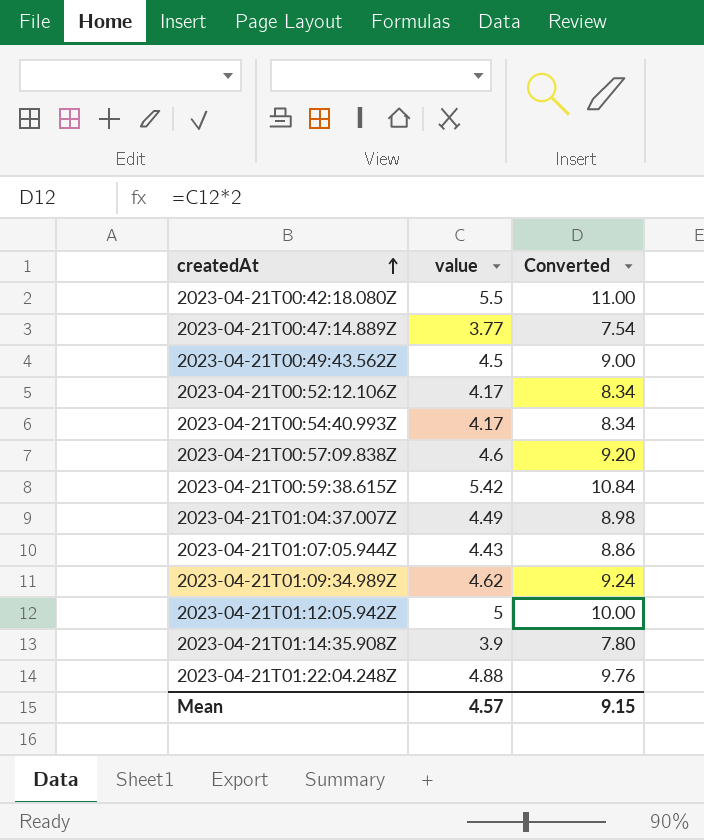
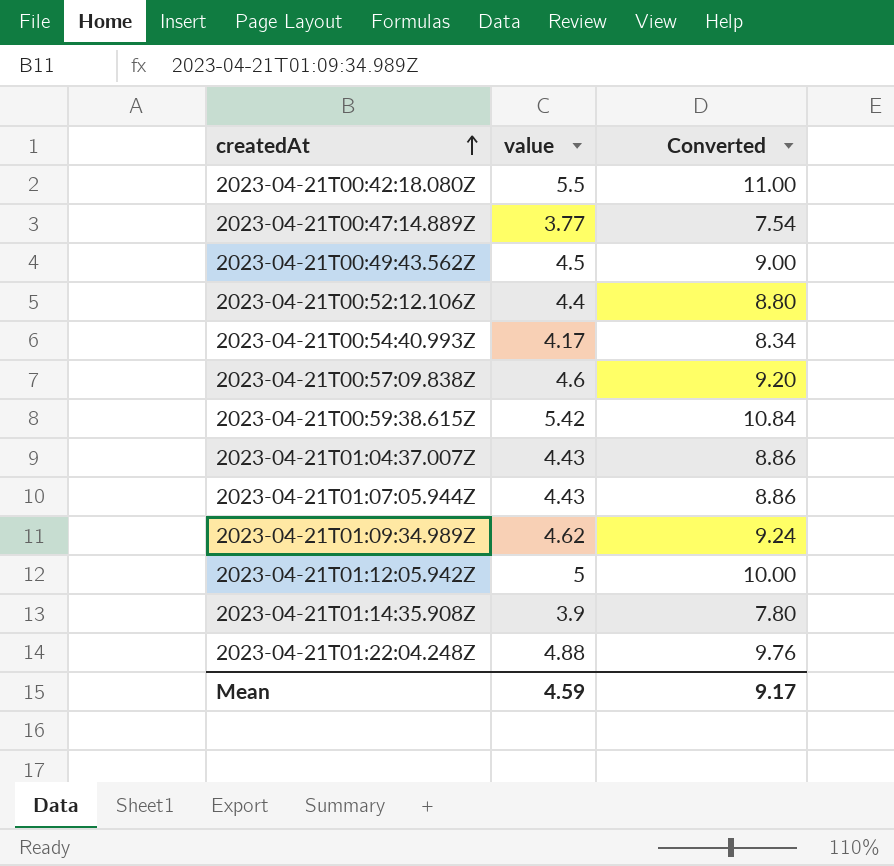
2023-04-21T00:52:12.106Z | value: 4.17 -> 4.4
2023-04-21T00:52:12.106Z | Converted: 8.34 -> 8.80
2023-04-21T01:04:37.007Z | value: 4.49 -> 4.43
2023-04-21T01:04:37.007Z | Converted: 8.98 -> 8.86
Mean | value: 4.57 -> 4.59
Mean | Converted: 9.15 -> 9.17

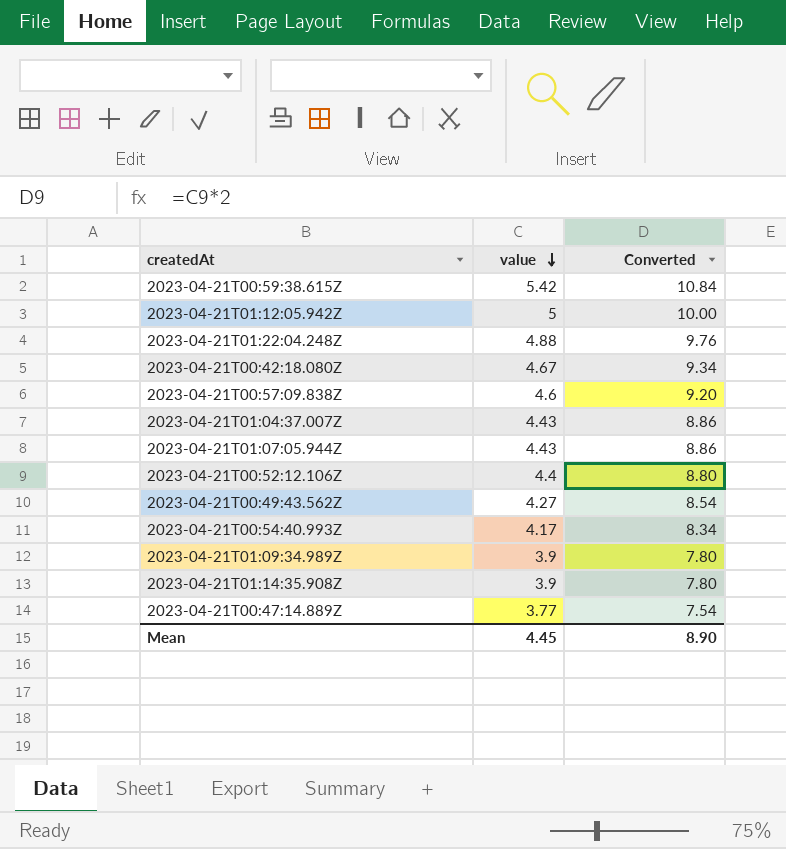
row order: createdAt ascending -> value descending
2023-04-21T00:42:18.080Z | value: 5.5 -> 4.67
2023-04-21T00:42:18.080Z | Converted: 11.00 -> 9.34
2023-04-21T00:49:43.562Z | value: 4.5 -> 4.27
2023-04-21T00:49:43.562Z | Converted: 9.00 -> 8.54
2023-04-21T01:09:34.989Z | value: 4.62 -> 3.9
2023-04-21T01:09:34.989Z | Converted: 9.24 -> 7.80
Mean | value: 4.59 -> 4.45
Mean | Converted: 9.17 -> 8.90

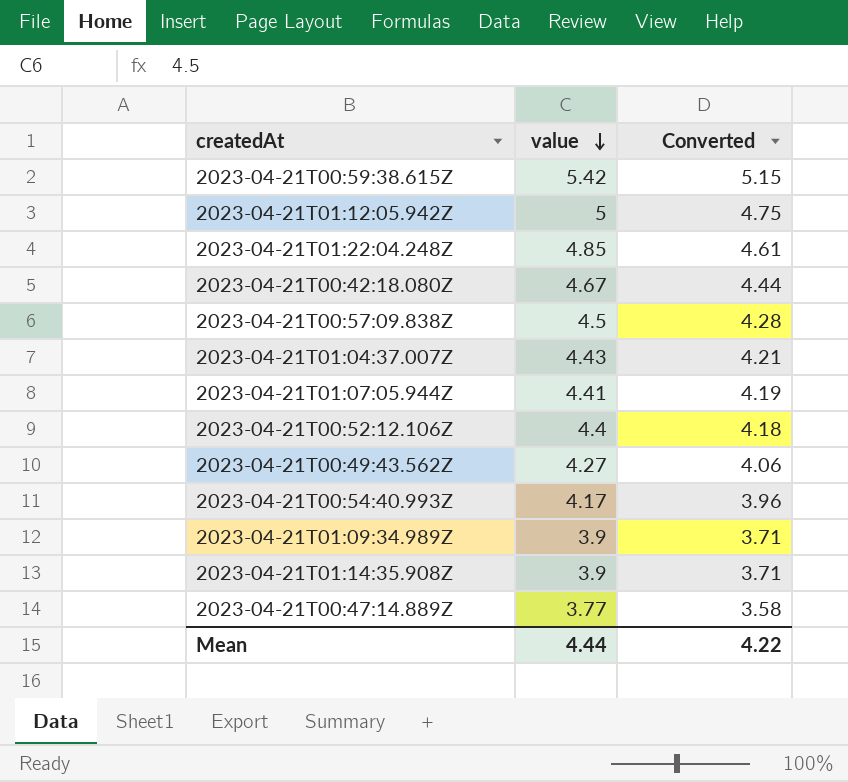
column Converted | formula: [value] * 2 -> [value] * 0.95
2023-04-21T01:22:04.248Z | value: 4.88 -> 4.85
2023-04-21T00:57:09.838Z | value: 4.6 -> 4.5
2023-04-21T01:07:05.944Z | value: 4.43 -> 4.41
Mean | value: 4.45 -> 4.44
Mean | Converted: 8.90 -> 4.22

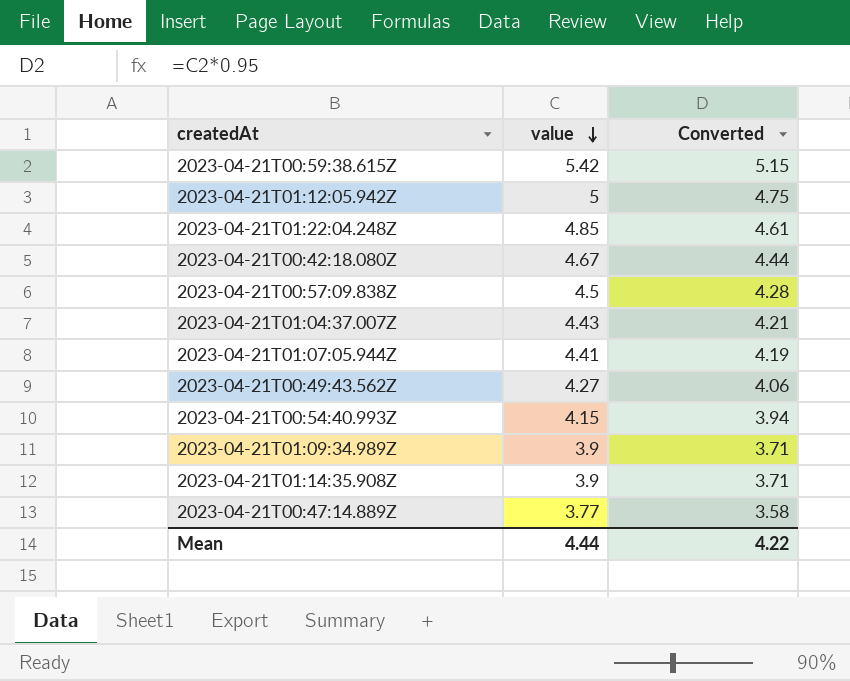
row 2023-04-21T00:52:12.106Z: 4.4 | 4.18 -> none
2023-04-21T00:54:40.993Z | value: 4.17 -> 4.15
2023-04-21T00:54:40.993Z | Converted: 3.96 -> 3.94

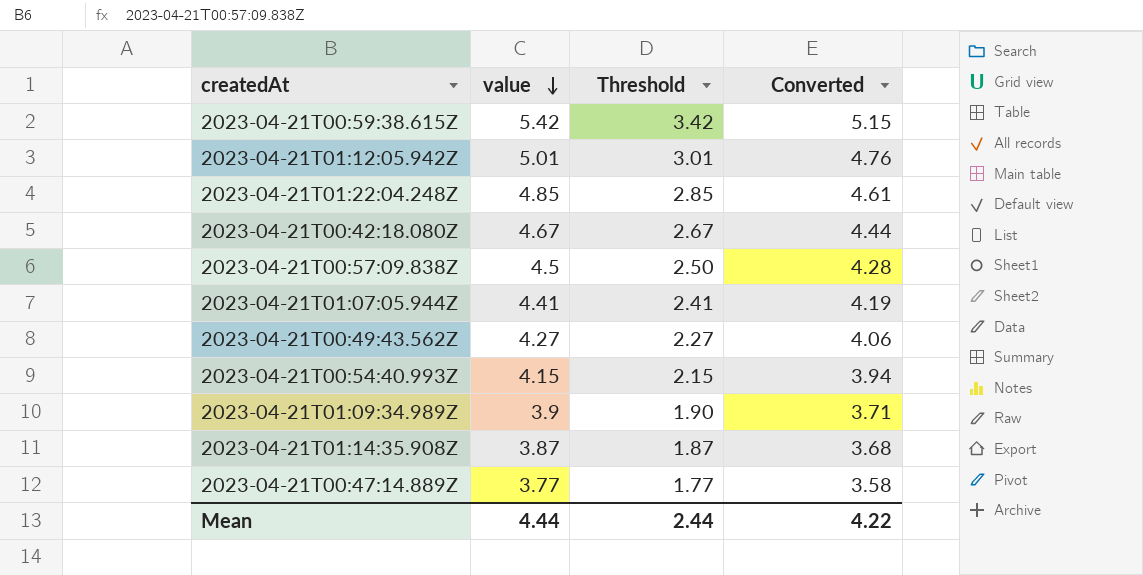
column Threshold | formula: none -> [value] - 2
row 2023-04-21T01:04:37.007Z: 4.43 | 4.21 -> none
2023-04-21T01:12:05.942Z | value: 5 -> 5.01
2023-04-21T01:12:05.942Z | Converted: 4.75 -> 4.76
2023-04-21T01:14:35.908Z | value: 3.9 -> 3.87
2023-04-21T01:14:35.908Z | Converted: 3.71 -> 3.68

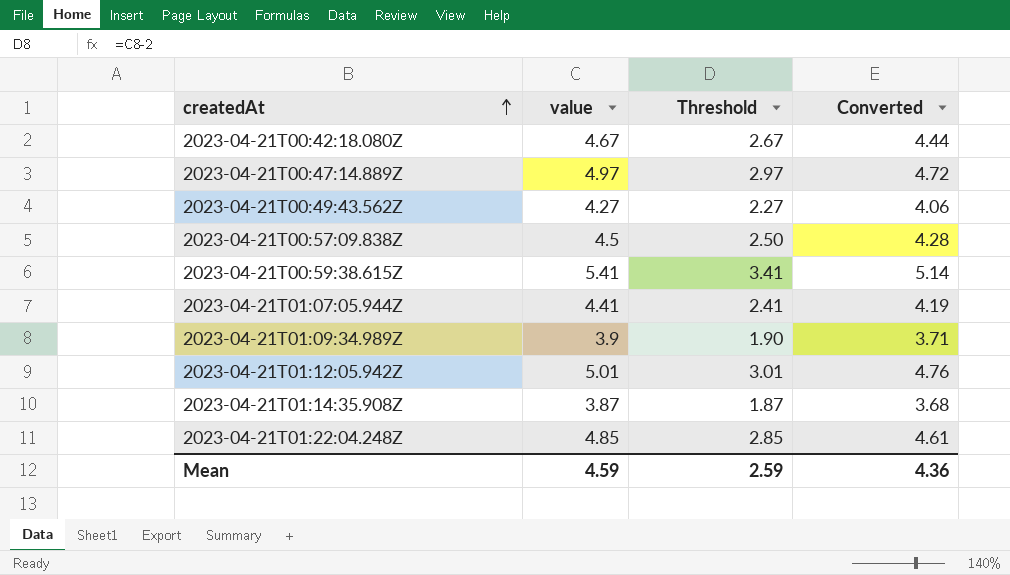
row order: value descending -> createdAt ascending
row 2023-04-21T00:54:40.993Z: 4.15 | 2.15 | 3.94 -> none
2023-04-21T00:47:14.889Z | value: 3.77 -> 4.97
2023-04-21T00:47:14.889Z | Threshold: 1.77 -> 2.97
2023-04-21T00:47:14.889Z | Converted: 3.58 -> 4.72
2023-04-21T00:59:38.615Z | value: 5.42 -> 5.41
2023-04-21T00:59:38.615Z | Threshold: 3.42 -> 3.41
2023-04-21T00:59:38.615Z | Converted: 5.15 -> 5.14
Mean | value: 4.44 -> 4.59
Mean | Threshold: 2.44 -> 2.59
Mean | Converted: 4.22 -> 4.36

